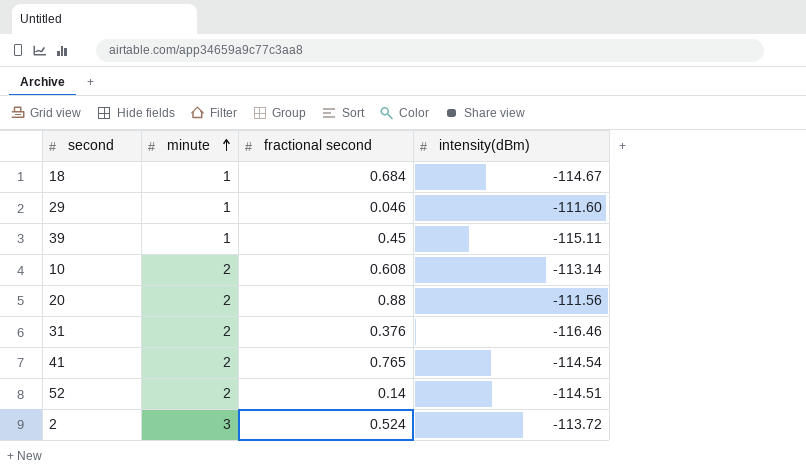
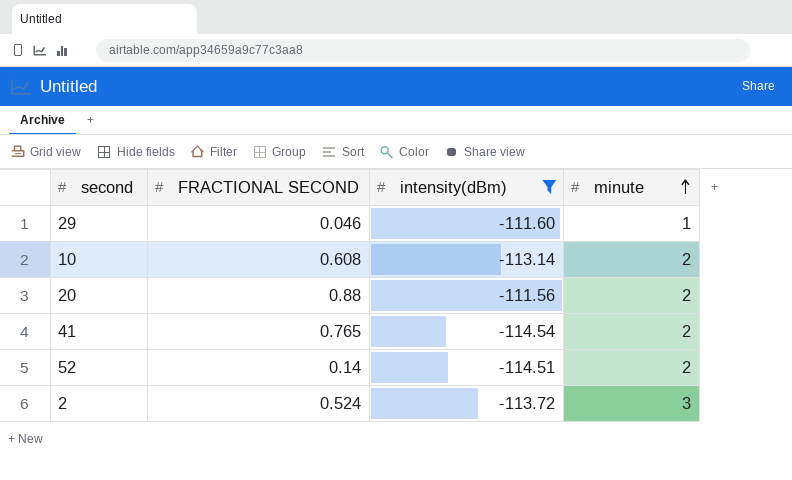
filter: none -> intensity(dBm) >= -114.54
column name: fractional second -> FRACTIONAL SECOND
column minute | position: 2 -> 4

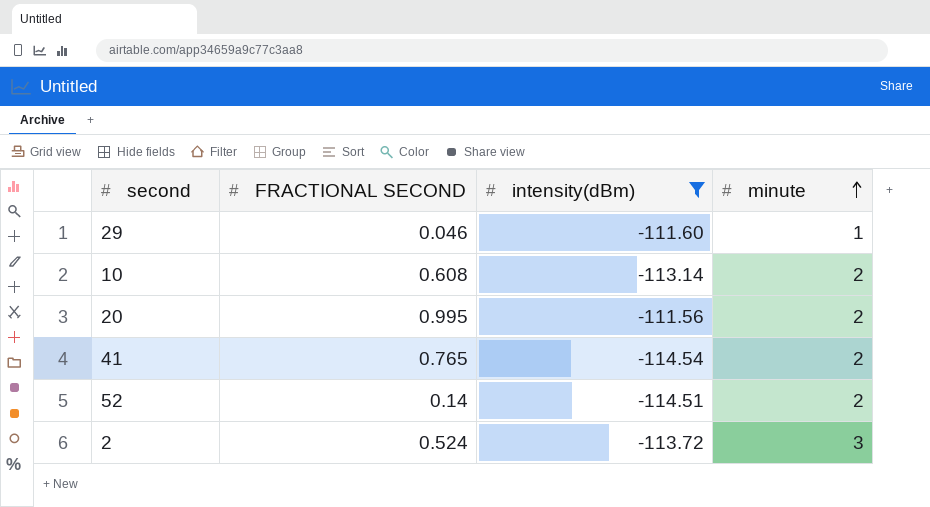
20 | FRACTIONAL SECOND: 0.88 -> 0.995

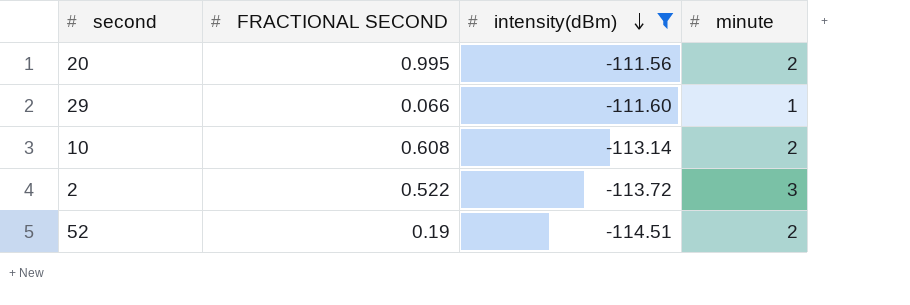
row order: minute ascending -> intensity(dBm) descending
row 41: 0.765 | -114.54 | 2 -> none
29 | FRACTIONAL SECOND: 0.046 -> 0.066
2 | FRACTIONAL SECOND: 0.524 -> 0.522
52 | FRACTIONAL SECOND: 0.14 -> 0.19

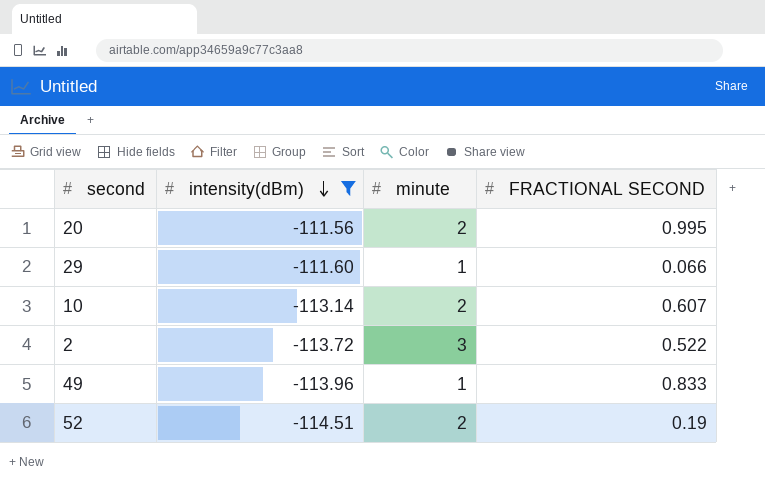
column FRACTIONAL SECOND | position: 2 -> 4
10 | FRACTIONAL SECOND: 0.608 -> 0.607
row 49: none -> -113.96 | 1 | 0.833

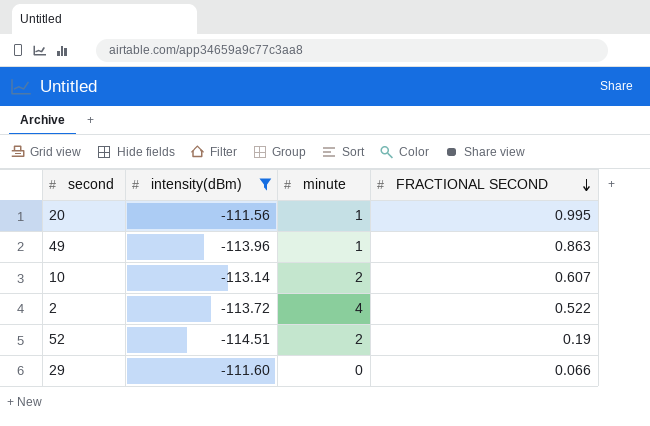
row order: intensity(dBm) descending -> FRACTIONAL SECOND descending
20 | minute: 2 -> 1
49 | FRACTIONAL SECOND: 0.833 -> 0.863
2 | minute: 3 -> 4
29 | minute: 1 -> 0

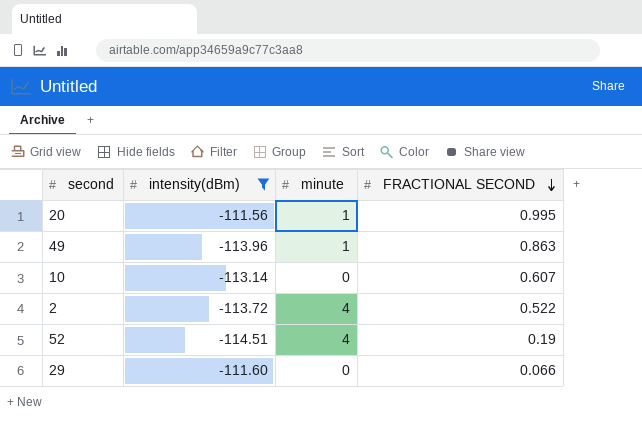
10 | minute: 2 -> 0
52 | minute: 2 -> 4

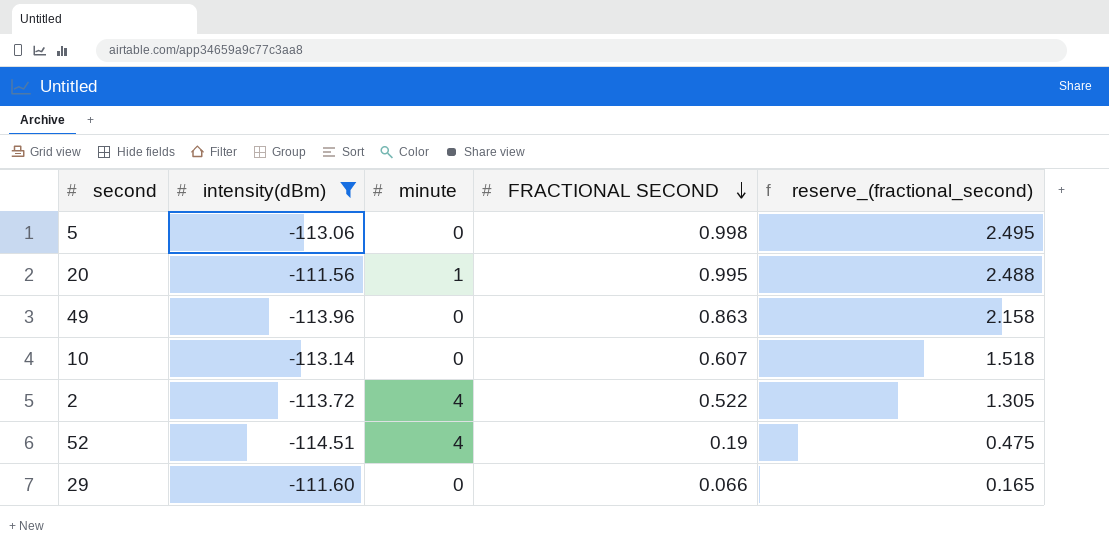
column reserve_(fractional_second) | formula: none -> [FRACTIONAL SECOND] * 2.5
row 5: none -> -113.06 | 0 | 0.998 | 2.495
49 | minute: 1 -> 0

